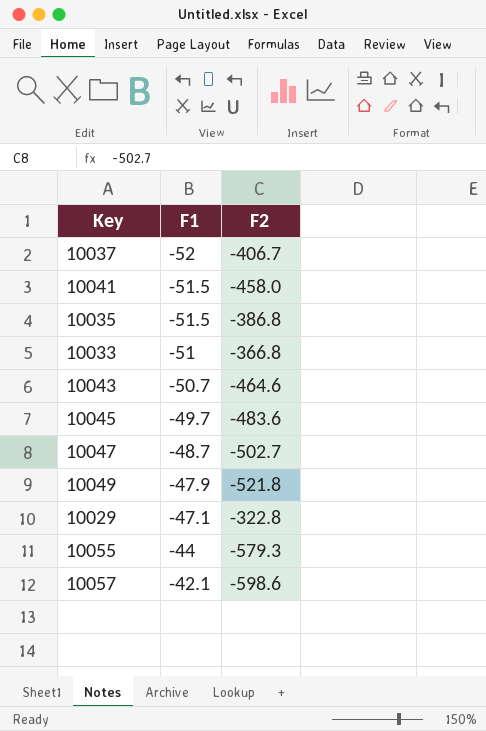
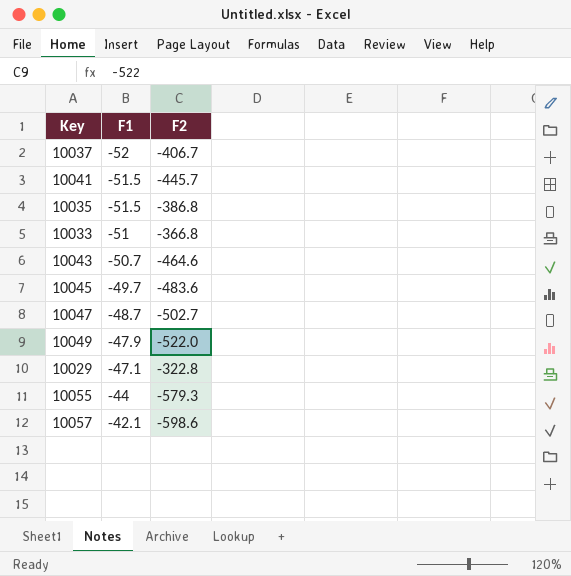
10041 | F2: -458.0 -> -445.7
10049 | F2: -521.8 -> -522.0

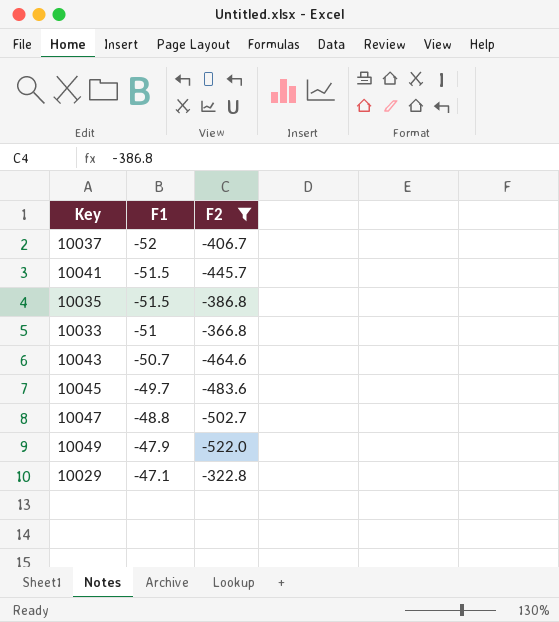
filter: none -> F2 >= -522.0
10047 | F1: -48.7 -> -48.8

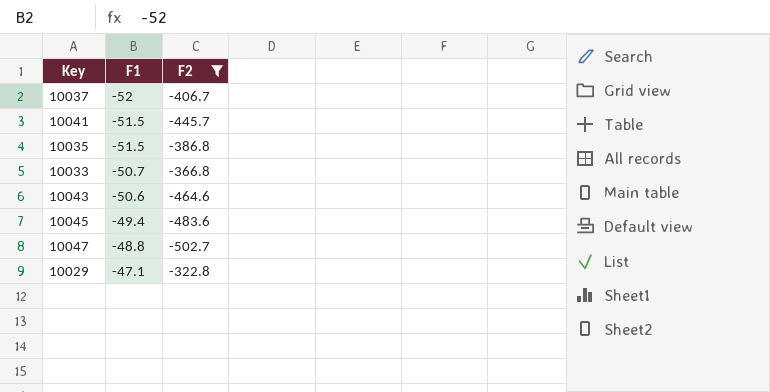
row 10049: -47.9 | -522.0 -> none
10033 | F1: -51 -> -50.7
10043 | F1: -50.7 -> -50.6
10045 | F1: -49.7 -> -49.4

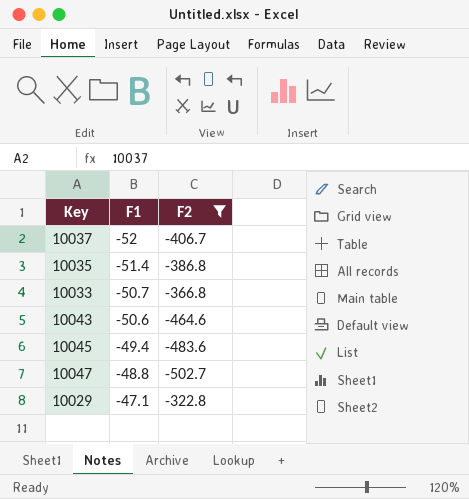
row 10041: -51.5 | -445.7 -> none
10035 | F1: -51.5 -> -51.4

